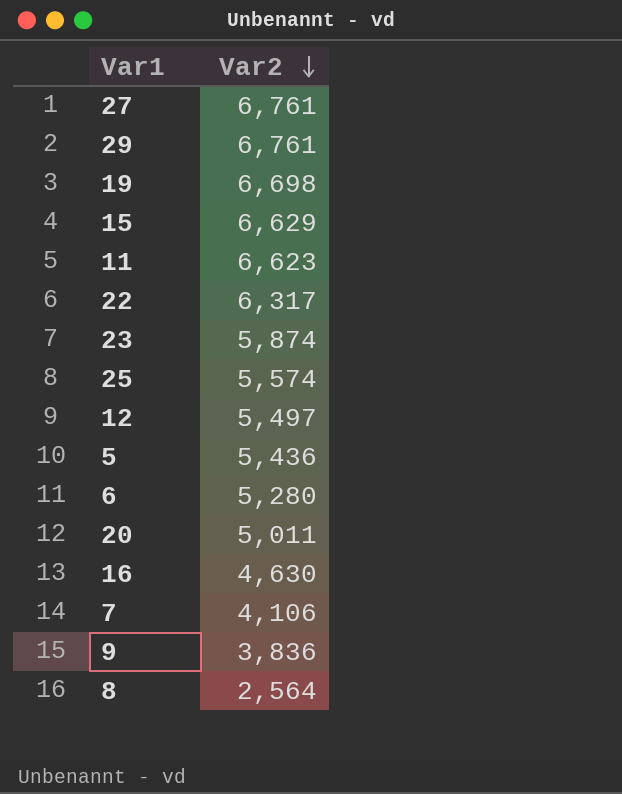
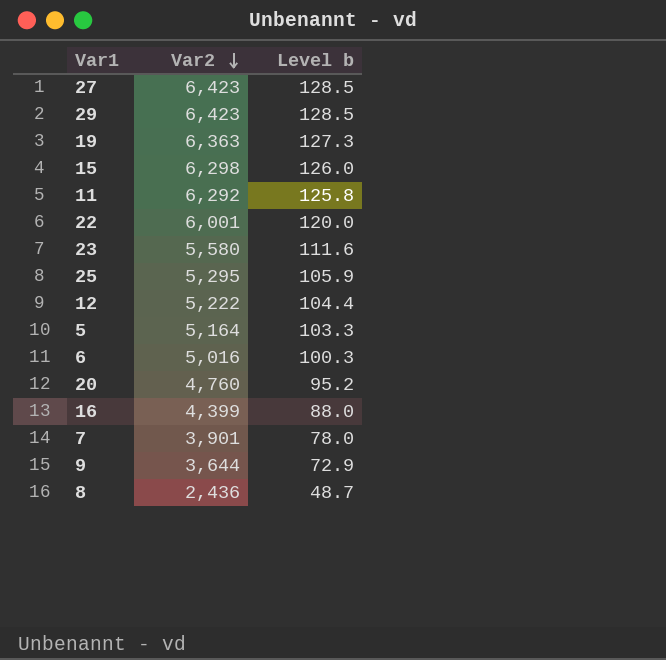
column Level b | formula: none -> [Var2] * 0.02
27 | Var2: 6,761 -> 6,423
29 | Var2: 6,761 -> 6,423
19 | Var2: 6,698 -> 6,363
15 | Var2: 6,629 -> 6,298
11 | Var2: 6,623 -> 6,292
22 | Var2: 6,317 -> 6,001
23 | Var2: 5,874 -> 5,580
25 | Var2: 5,574 -> 5,295
12 | Var2: 5,497 -> 5,222
5 | Var2: 5,436 -> 5,164
6 | Var2: 5,280 -> 5,016
20 | Var2: 5,011 -> 4,760
16 | Var2: 4,630 -> 4,399
7 | Var2: 4,106 -> 3,901
9 | Var2: 3,836 -> 3,644
8 | Var2: 2,564 -> 2,436

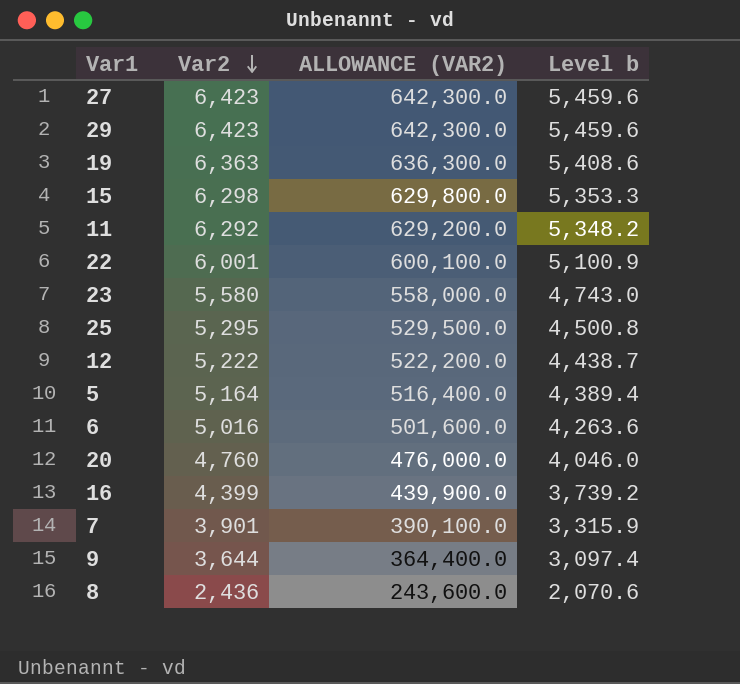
column ALLOWANCE (VAR2) | formula: none -> [Var2] * 100
column Level b | formula: [Var2] * 0.02 -> [Var2] * 0.85

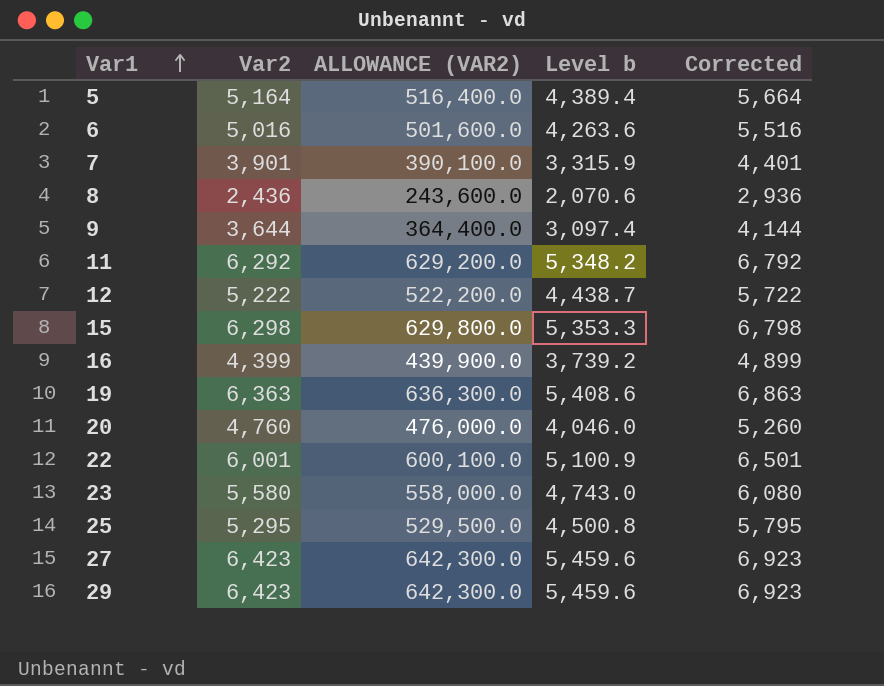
row order: Var2 descending -> Var1 ascending
column Corrected | formula: none -> [Var2] + 500

